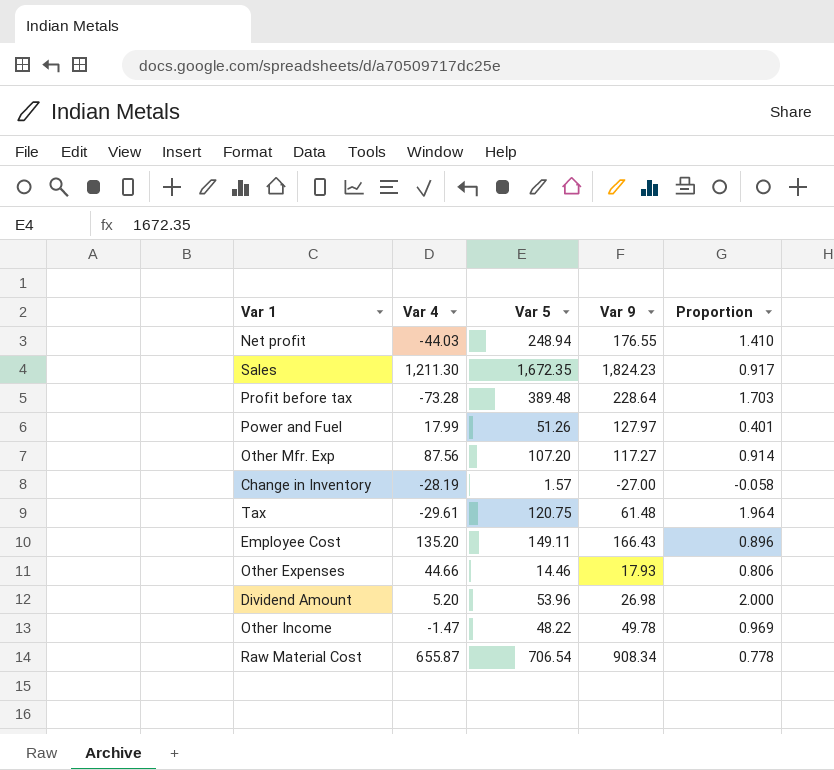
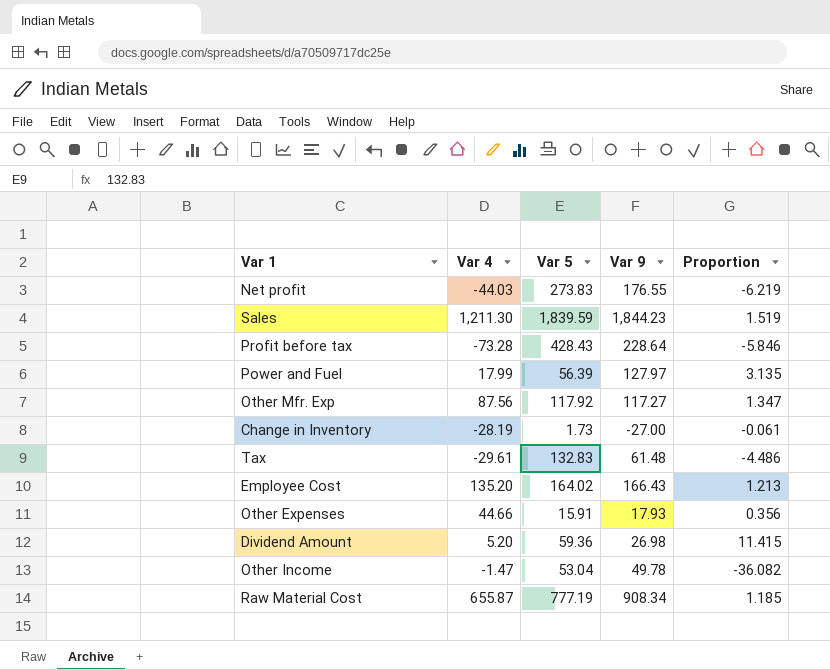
column Proportion | formula: [Var 5] / [Var 9] -> [Var 5] / [Var 4]
Net profit | Var 5: 248.94 -> 273.83
Sales | Var 5: 1,672.35 -> 1,839.59
Sales | Var 9: 1,824.23 -> 1,844.23
Profit before tax | Var 5: 389.48 -> 428.43
Power and Fuel | Var 5: 51.26 -> 56.39
Other Mfr. Exp | Var 5: 107.20 -> 117.92
Change in Inventory | Var 5: 1.57 -> 1.73
Tax | Var 5: 120.75 -> 132.83
Employee Cost | Var 5: 149.11 -> 164.02
Other Expenses | Var 5: 14.46 -> 15.91
Dividend Amount | Var 5: 53.96 -> 59.36
Other Income | Var 5: 48.22 -> 53.04
Raw Material Cost | Var 5: 706.54 -> 777.19

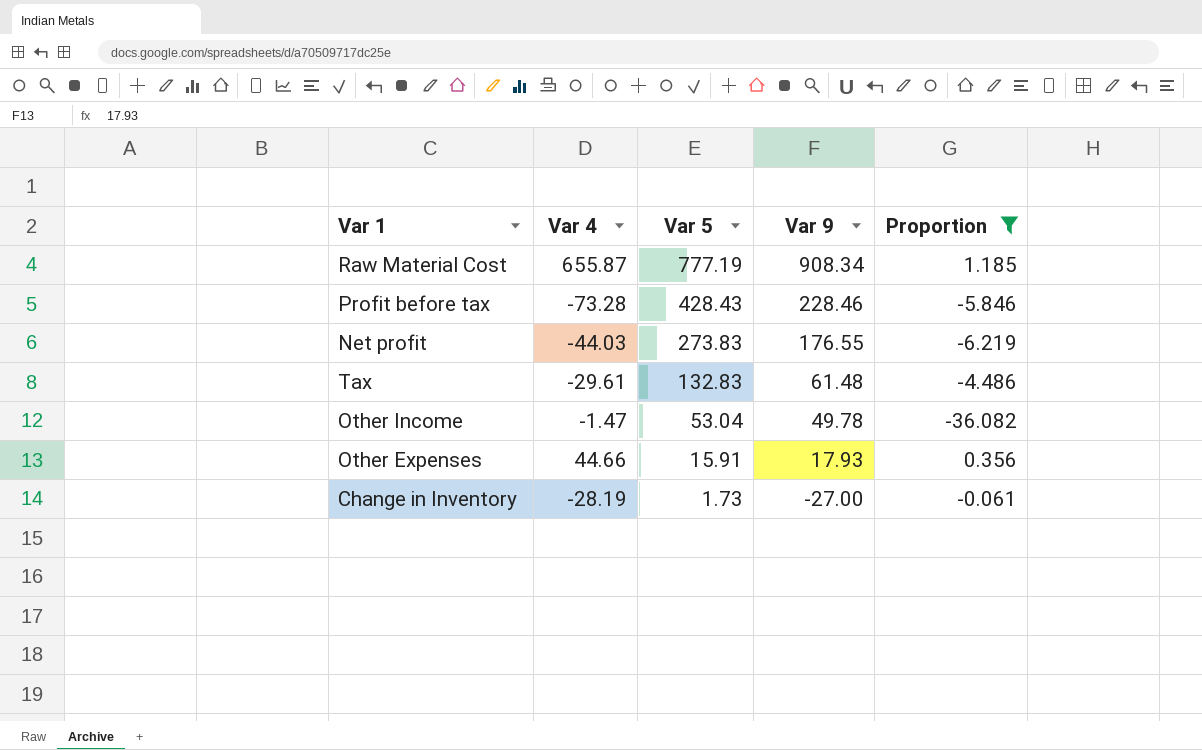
filter: none -> Proportion <= 1.185
row order: none -> Var 5 descending
Profit before tax | Var 9: 228.64 -> 228.46

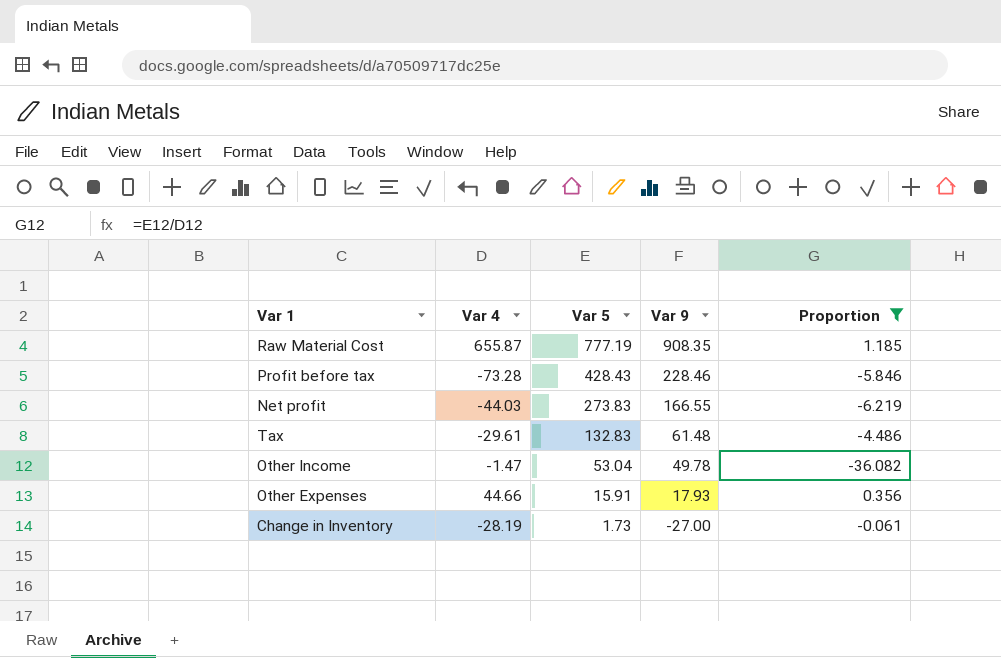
Raw Material Cost | Var 9: 908.34 -> 908.35
Net profit | Var 9: 176.55 -> 166.55

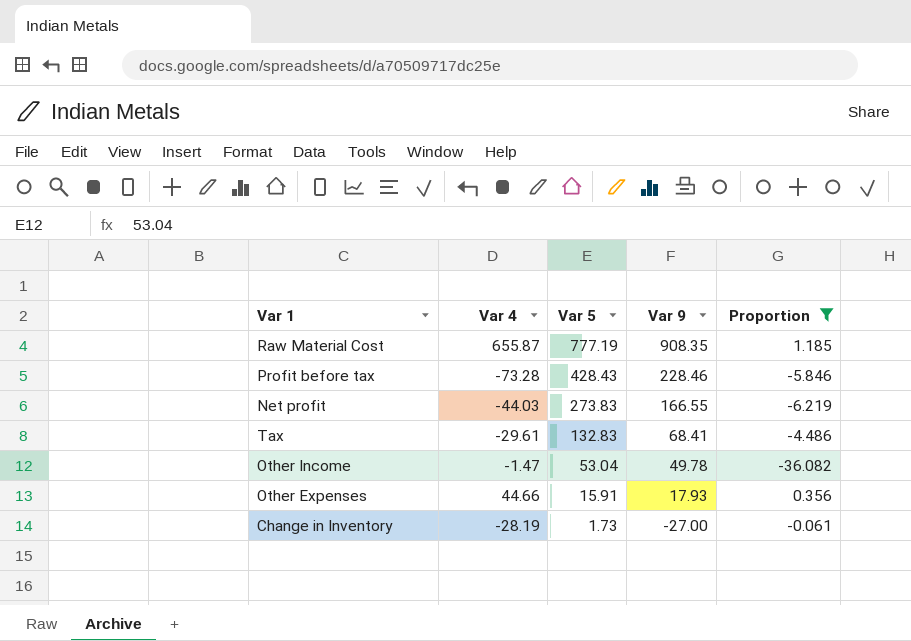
Tax | Var 9: 61.48 -> 68.41

